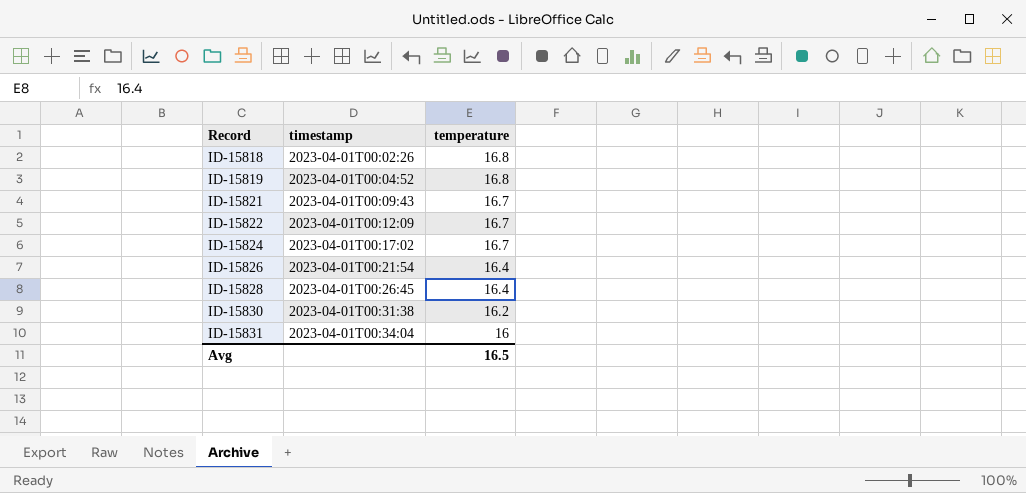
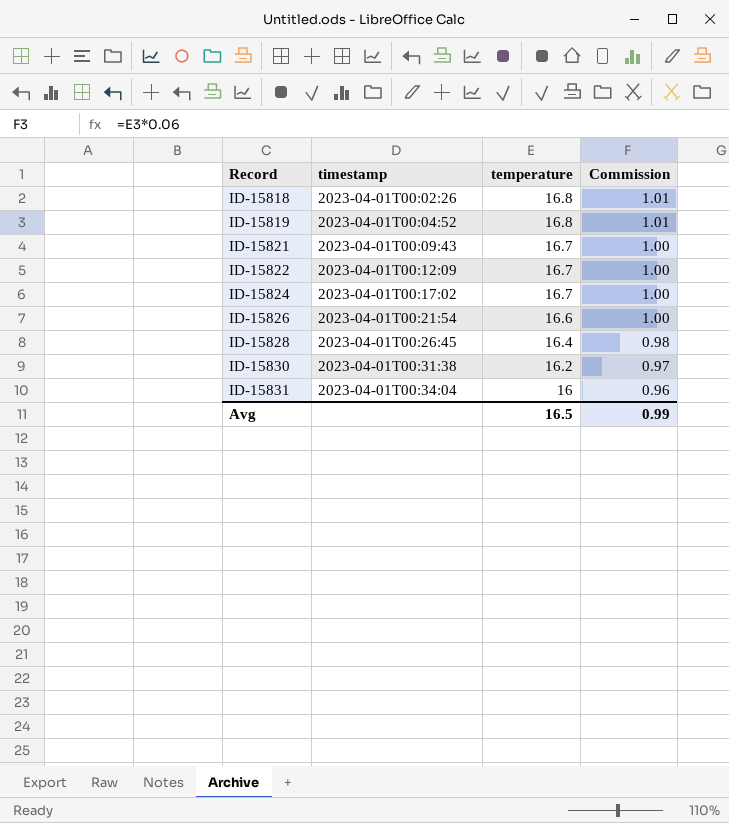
column Commission | formula: none -> [temperature] * 0.06
ID-15826 | temperature: 16.4 -> 16.6

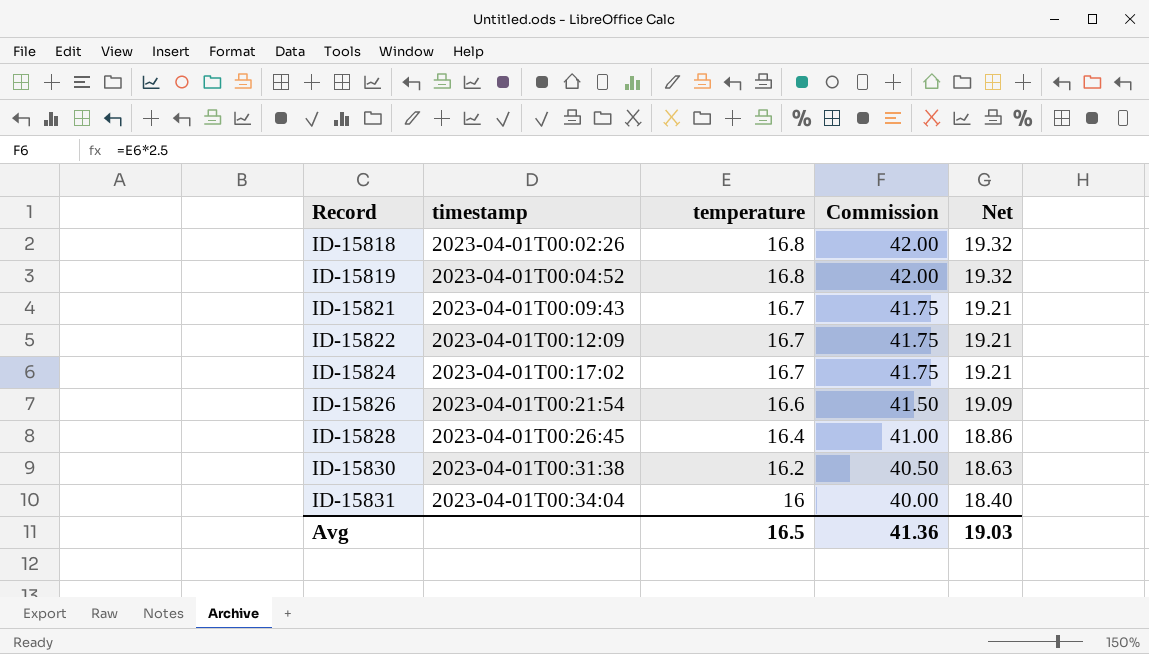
column Commission | formula: [temperature] * 0.06 -> [temperature] * 2.5
column Net | formula: none -> [temperature] * 1.15
Avg | Commission: 0.99 -> 41.36

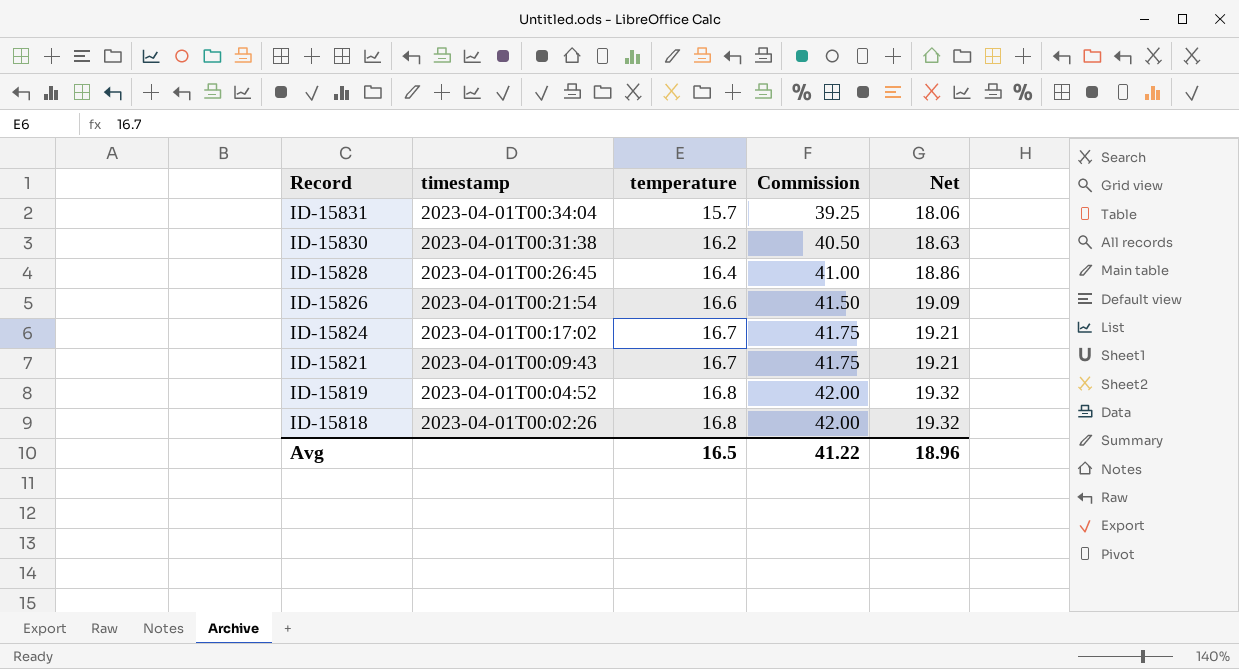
row order: Record ascending -> Record descending
row ID-15822: 2023-04-01T00:12:09 | 16.7 | 41.75 | 19.21 -> none
ID-15831 | temperature: 16 -> 15.7
ID-15831 | Commission: 40.00 -> 39.25
ID-15831 | Net: 18.40 -> 18.06
Avg | Commission: 41.36 -> 41.22
Avg | Net: 19.03 -> 18.96

